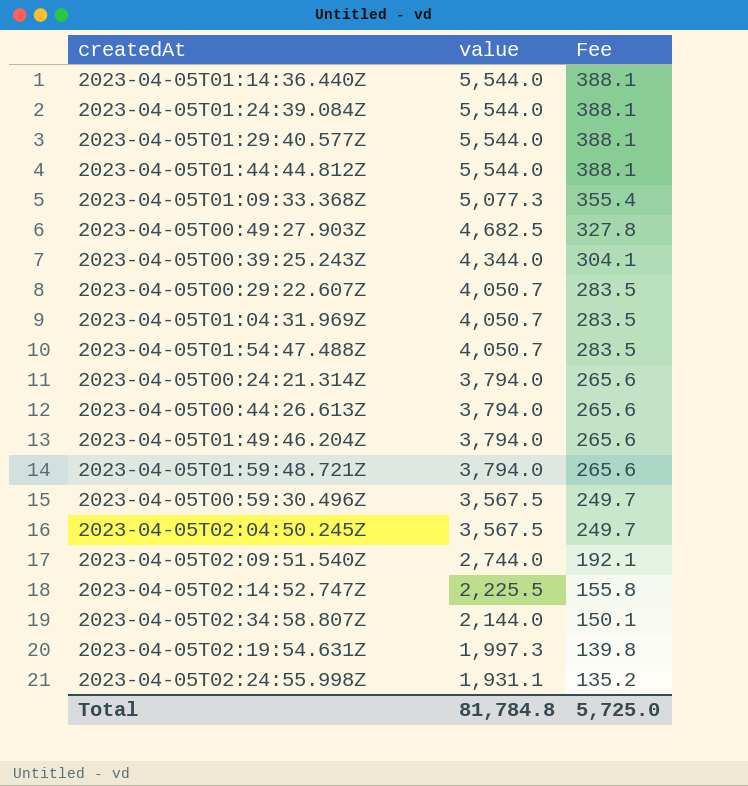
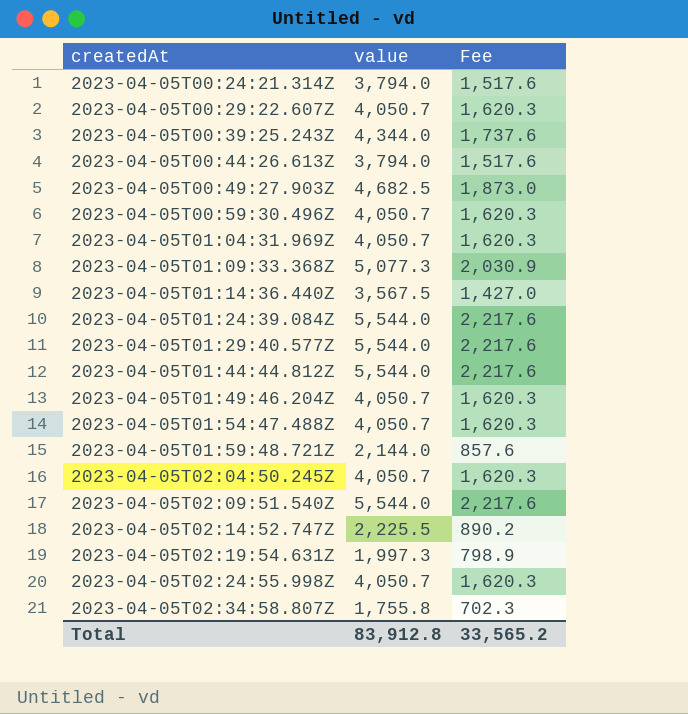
row order: value descending -> createdAt ascending
column Fee | formula: [value] * 0.07 -> [value] * 0.4
2023-04-05T00:59:30.496Z | value: 3,567.5 -> 4,050.7
2023-04-05T01:14:36.440Z | value: 5,544.0 -> 3,567.5
2023-04-05T01:49:46.204Z | value: 3,794.0 -> 4,050.7
2023-04-05T01:59:48.721Z | value: 3,794.0 -> 2,144.0
2023-04-05T02:04:50.245Z | value: 3,567.5 -> 4,050.7
2023-04-05T02:09:51.540Z | value: 2,744.0 -> 5,544.0
2023-04-05T02:24:55.998Z | value: 1,931.1 -> 4,050.7
2023-04-05T02:34:58.807Z | value: 2,144.0 -> 1,755.8
Total | value: 81,784.8 -> 83,912.8
Total | Fee: 5,725.0 -> 33,565.2

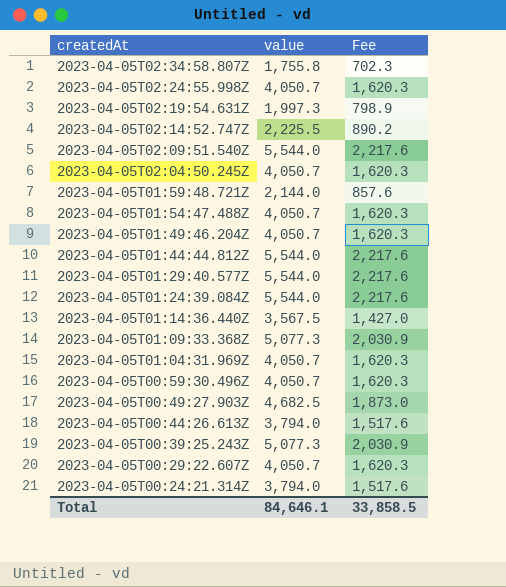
row order: createdAt ascending -> createdAt descending
2023-04-05T00:39:25.243Z | value: 4,344.0 -> 5,077.3
2023-04-05T00:39:25.243Z | Fee: 1,737.6 -> 2,030.9
Total | value: 83,912.8 -> 84,646.1
Total | Fee: 33,565.2 -> 33,858.5

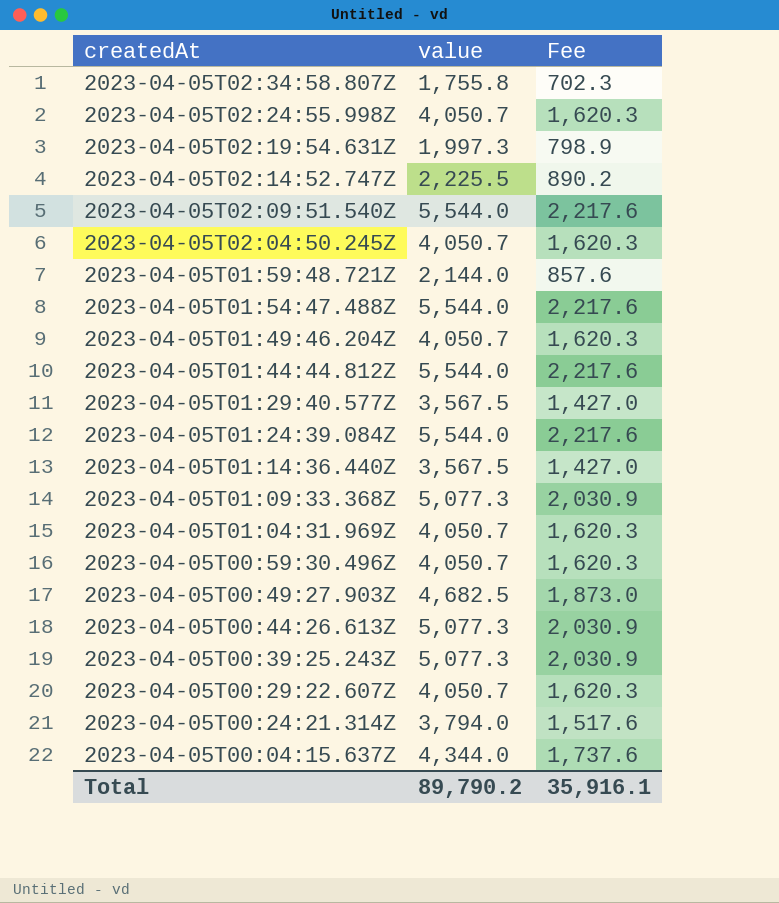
2023-04-05T01:54:47.488Z | value: 4,050.7 -> 5,544.0
2023-04-05T01:54:47.488Z | Fee: 1,620.3 -> 2,217.6
2023-04-05T01:29:40.577Z | value: 5,544.0 -> 3,567.5
2023-04-05T01:29:40.577Z | Fee: 2,217.6 -> 1,427.0
2023-04-05T00:44:26.613Z | value: 3,794.0 -> 5,077.3
2023-04-05T00:44:26.613Z | Fee: 1,517.6 -> 2,030.9
row 2023-04-05T00:04:15.637Z: none -> 4,344.0 | 1,737.6
Total | value: 84,646.1 -> 89,790.2
Total | Fee: 33,858.5 -> 35,916.1

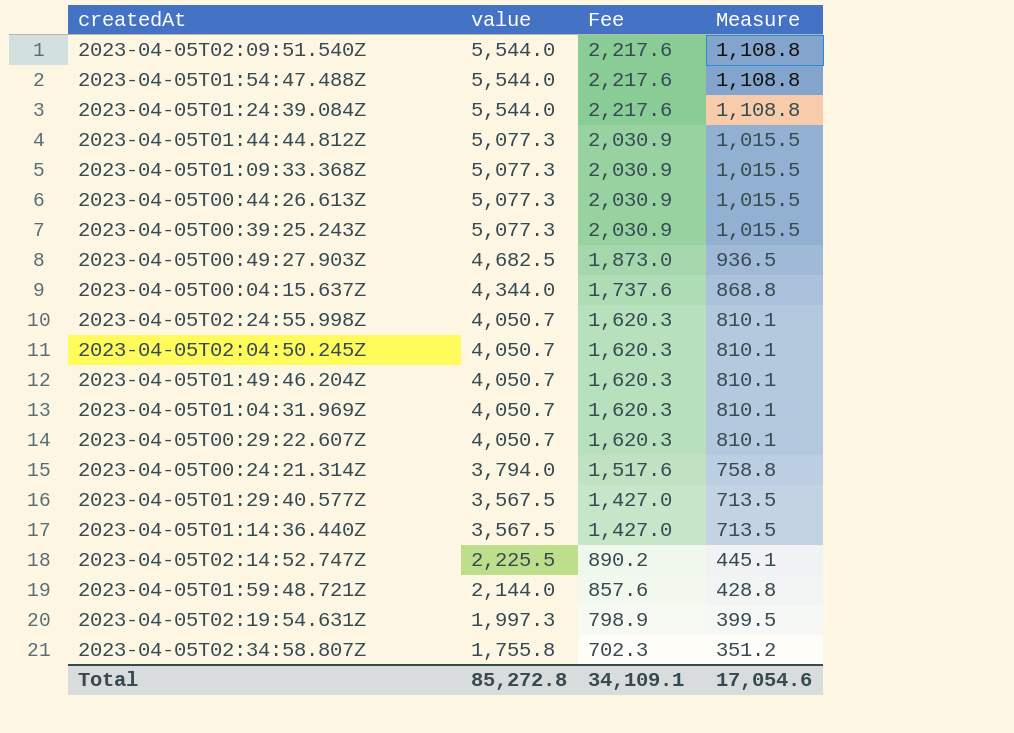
row order: createdAt descending -> value descending
column Measure | formula: none -> [value] * 0.2
row 2023-04-05T00:59:30.496Z: 4,050.7 | 1,620.3 -> none
2023-04-05T01:44:44.812Z | value: 5,544.0 -> 5,077.3
2023-04-05T01:44:44.812Z | Fee: 2,217.6 -> 2,030.9
Total | value: 89,790.2 -> 85,272.8
Total | Fee: 35,916.1 -> 34,109.1

